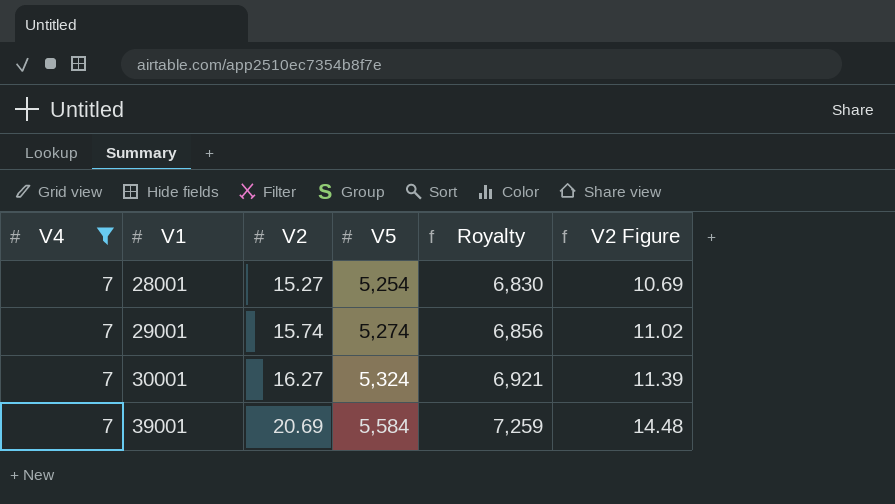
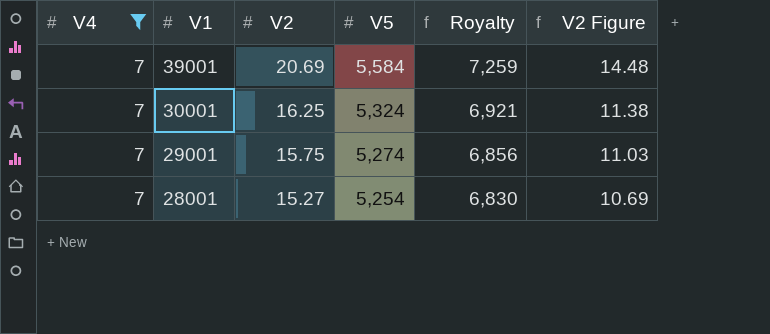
row order: V1 ascending -> V1 descending
30001 | V2: 16.27 -> 16.25
30001 | V2 Figure: 11.39 -> 11.38
29001 | V2: 15.74 -> 15.75
29001 | V2 Figure: 11.02 -> 11.03

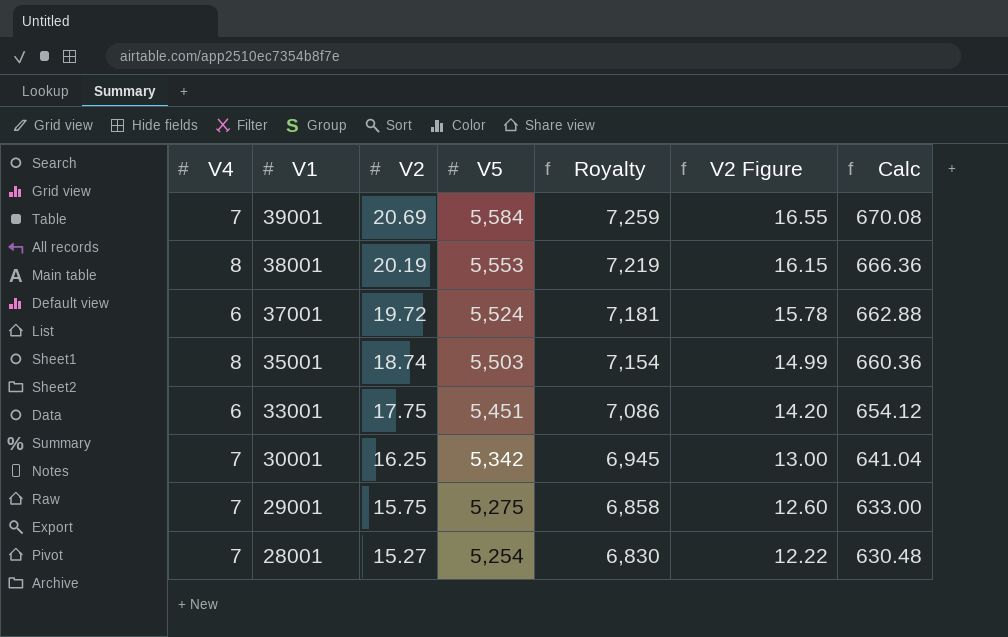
filter: V4 = 7 -> none
column V2 Figure | formula: [V2] * 0.7 -> [V2] * 0.8
column Calc | formula: none -> [V5] * 0.12
30001 | V5: 5,324 -> 5,342
30001 | Royalty: 6,921 -> 6,945
29001 | V5: 5,274 -> 5,275
29001 | Royalty: 6,856 -> 6,858

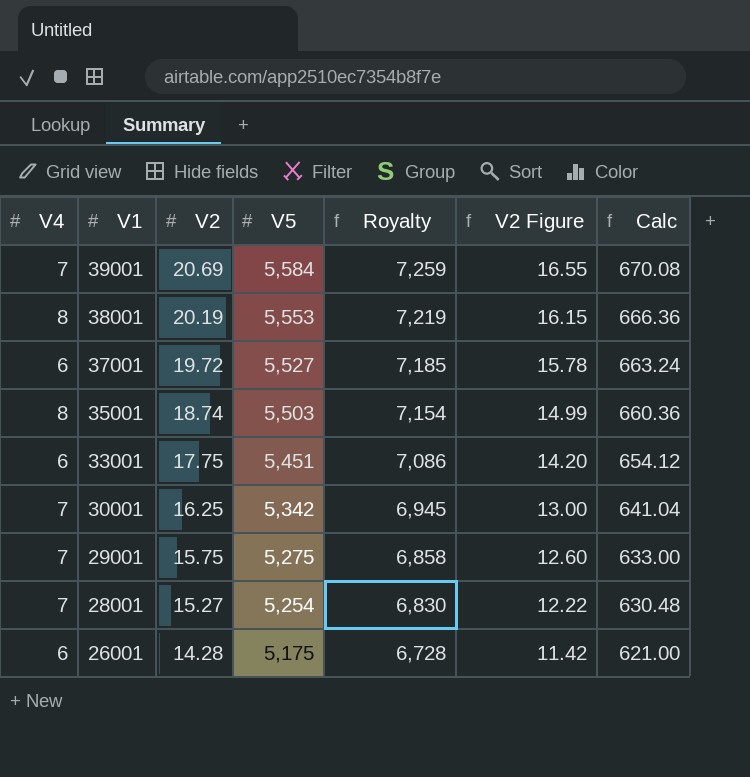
37001 | V5: 5,524 -> 5,527
37001 | Royalty: 7,181 -> 7,185
37001 | Calc: 662.88 -> 663.24
row 26001: none -> 6 | 14.28 | 5,175 | 6,728 | 11.42 | 621.00

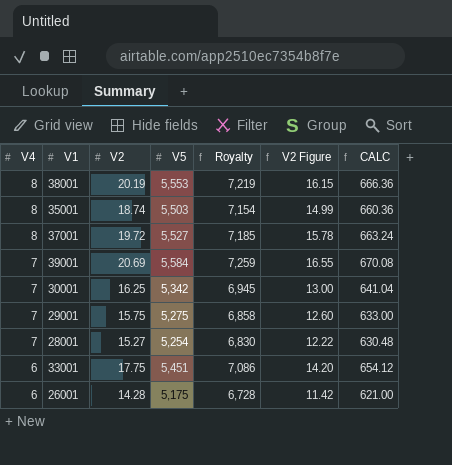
row order: V1 descending -> V4 descending
column name: Calc -> CALC
37001 | V4: 6 -> 8

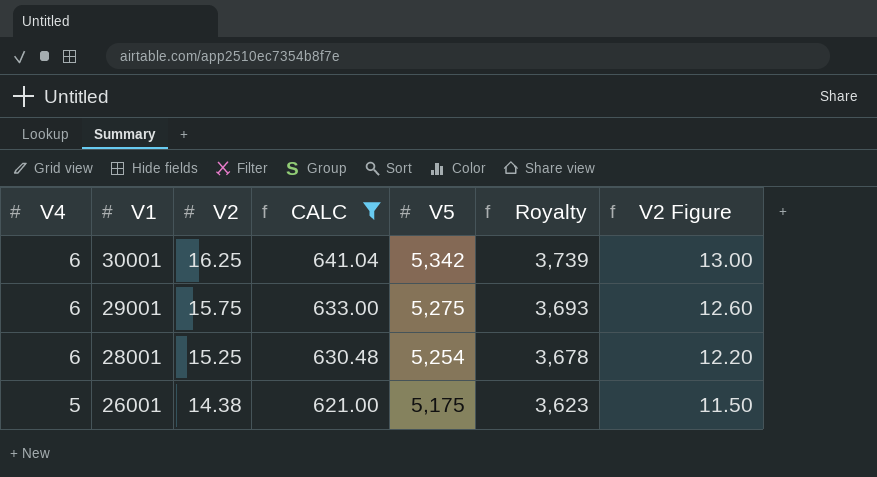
filter: none -> CALC <= 641.04
column CALC | position: 7 -> 4
column Royalty | formula: [V5] * 1.3 -> [V5] * 0.7
30001 | V4: 7 -> 6
29001 | V4: 7 -> 6
28001 | V4: 7 -> 6
28001 | V2: 15.27 -> 15.25
28001 | V2 Figure: 12.22 -> 12.20
26001 | V4: 6 -> 5
26001 | V2: 14.28 -> 14.38
26001 | V2 Figure: 11.42 -> 11.50

